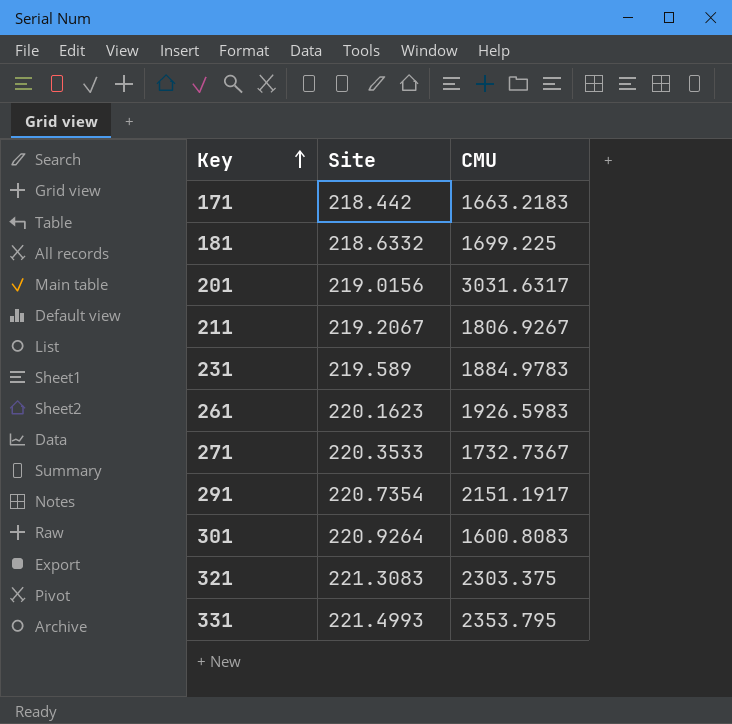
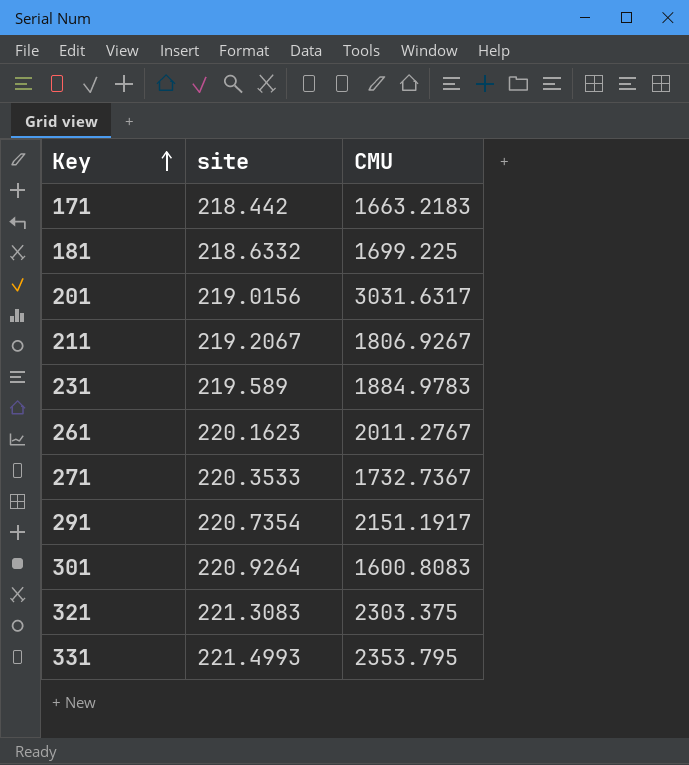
column name: Site -> site
261 | CMU: 1926.5983 -> 2011.2767

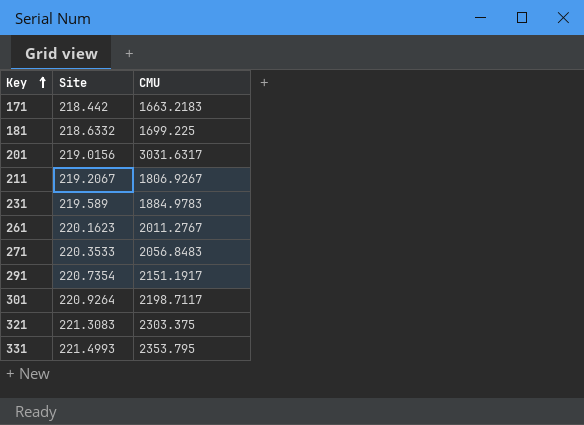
column name: site -> Site
271 | CMU: 1732.7367 -> 2056.8483
301 | CMU: 1600.8083 -> 2198.7117

